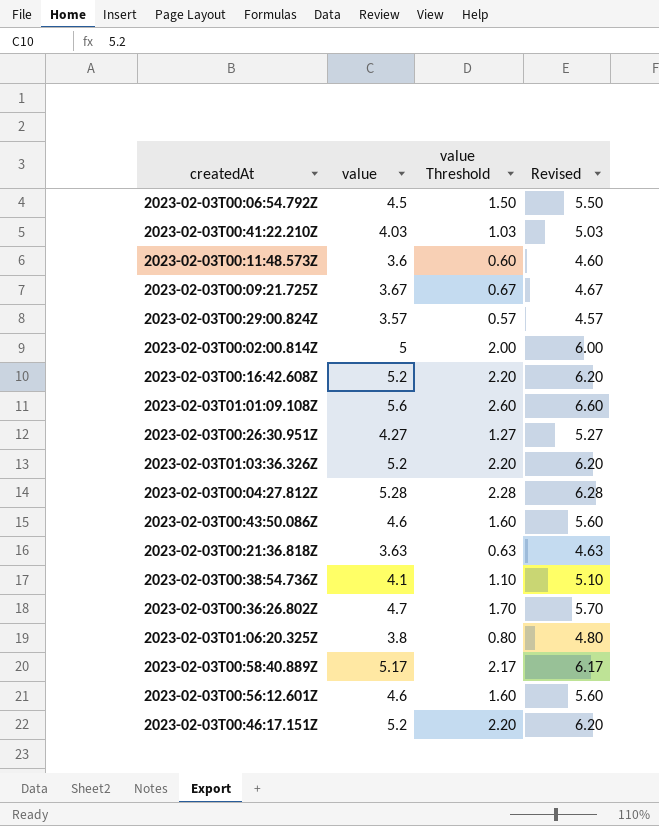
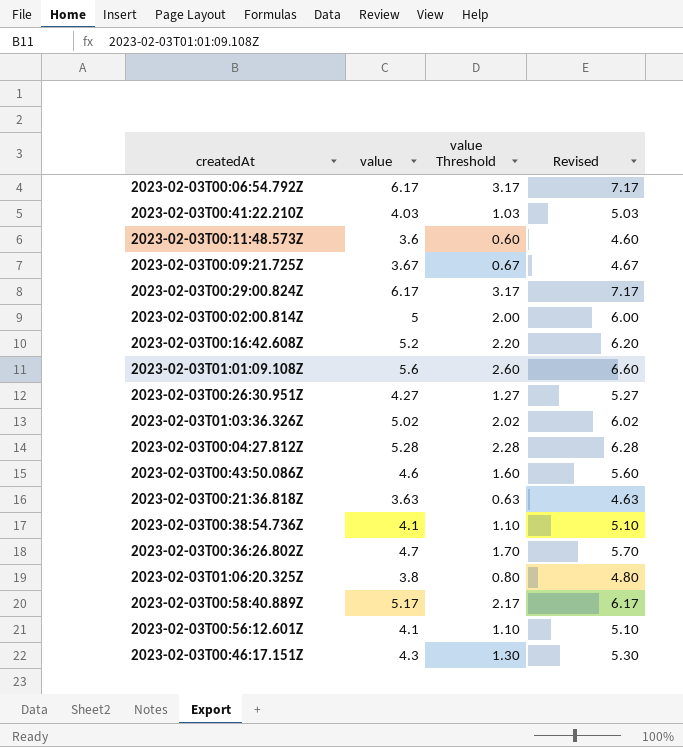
2023-02-03T00:06:54.792Z | value: 4.5 -> 6.17
2023-02-03T00:06:54.792Z | value Threshold: 1.50 -> 3.17
2023-02-03T00:06:54.792Z | Revised: 5.50 -> 7.17
2023-02-03T00:29:00.824Z | value: 3.57 -> 6.17
2023-02-03T00:29:00.824Z | value Threshold: 0.57 -> 3.17
2023-02-03T00:29:00.824Z | Revised: 4.57 -> 7.17
2023-02-03T01:03:36.326Z | value: 5.2 -> 5.02
2023-02-03T01:03:36.326Z | value Threshold: 2.20 -> 2.02
2023-02-03T01:03:36.326Z | Revised: 6.20 -> 6.02
2023-02-03T00:56:12.601Z | value: 4.6 -> 4.1
2023-02-03T00:56:12.601Z | value Threshold: 1.60 -> 1.10
2023-02-03T00:56:12.601Z | Revised: 5.60 -> 5.10
2023-02-03T00:46:17.151Z | value: 5.2 -> 4.3
2023-02-03T00:46:17.151Z | value Threshold: 2.20 -> 1.30
2023-02-03T00:46:17.151Z | Revised: 6.20 -> 5.30

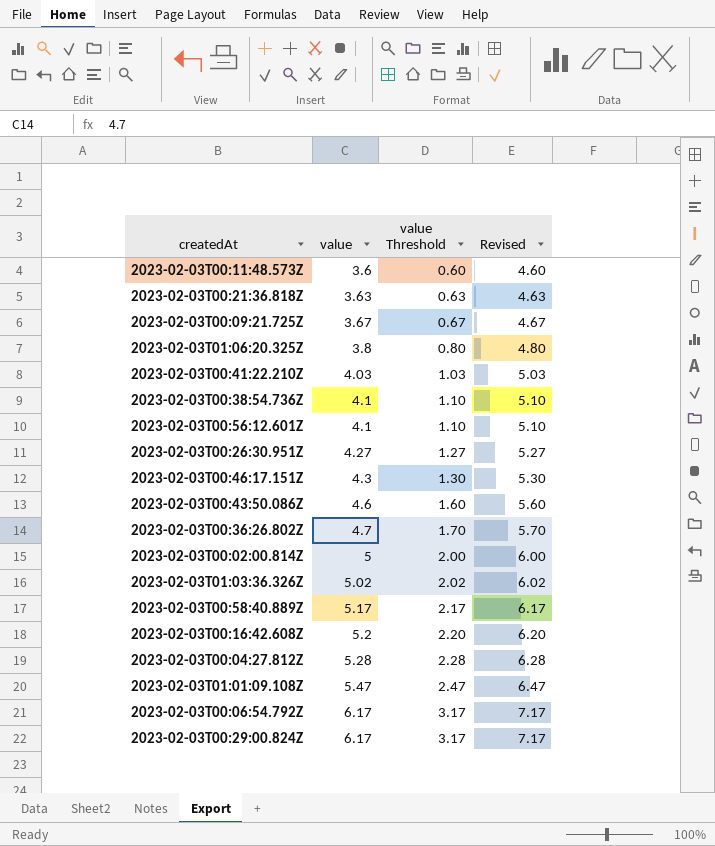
row order: none -> value ascending
2023-02-03T01:01:09.108Z | value: 5.6 -> 5.47
2023-02-03T01:01:09.108Z | value Threshold: 2.60 -> 2.47
2023-02-03T01:01:09.108Z | Revised: 6.60 -> 6.47

